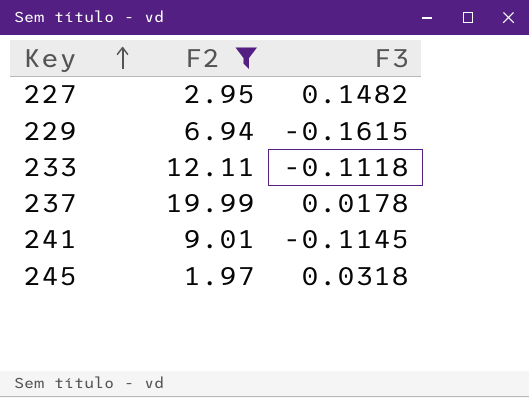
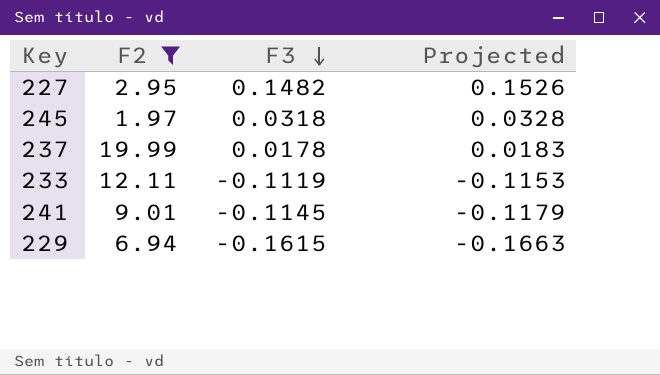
row order: Key ascending -> F3 descending
column Projected | formula: none -> [F3] * 1.03
233 | F3: -0.1118 -> -0.1119

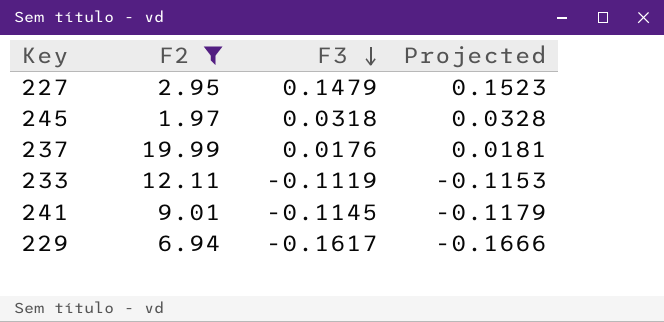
227 | F3: 0.1482 -> 0.1479
227 | Projected: 0.1526 -> 0.1523
237 | F3: 0.0178 -> 0.0176
237 | Projected: 0.0183 -> 0.0181
229 | F3: -0.1615 -> -0.1617
229 | Projected: -0.1663 -> -0.1666

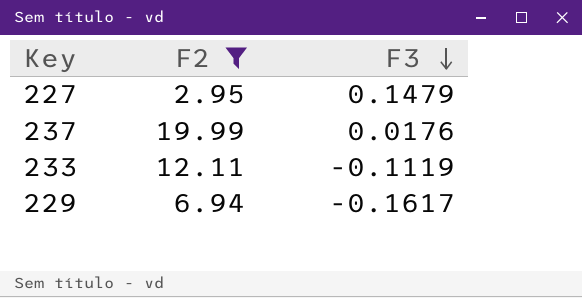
column Projected | formula: [F3] * 1.03 -> none
row 245: 1.97 | 0.0318 | 0.0328 -> none
row 241: 9.01 | -0.1145 | -0.1179 -> none

